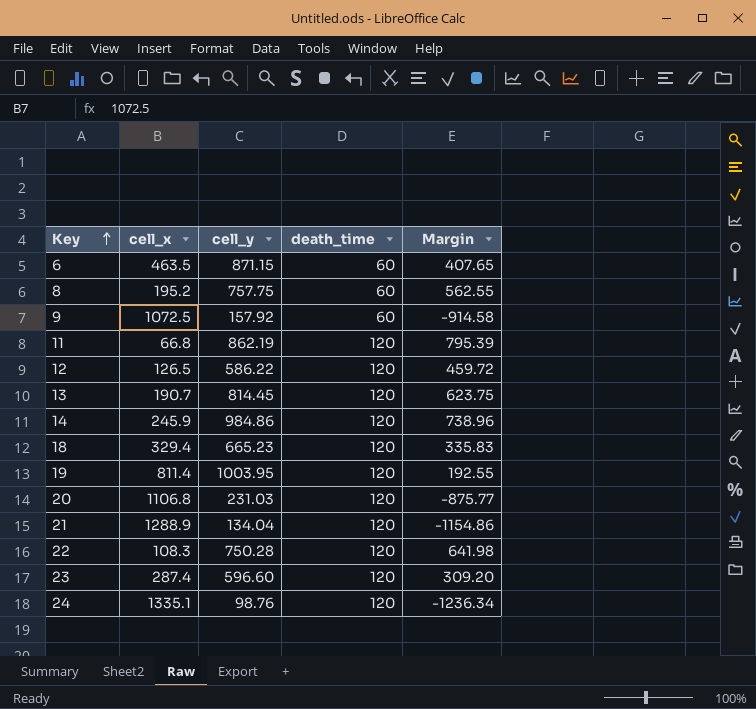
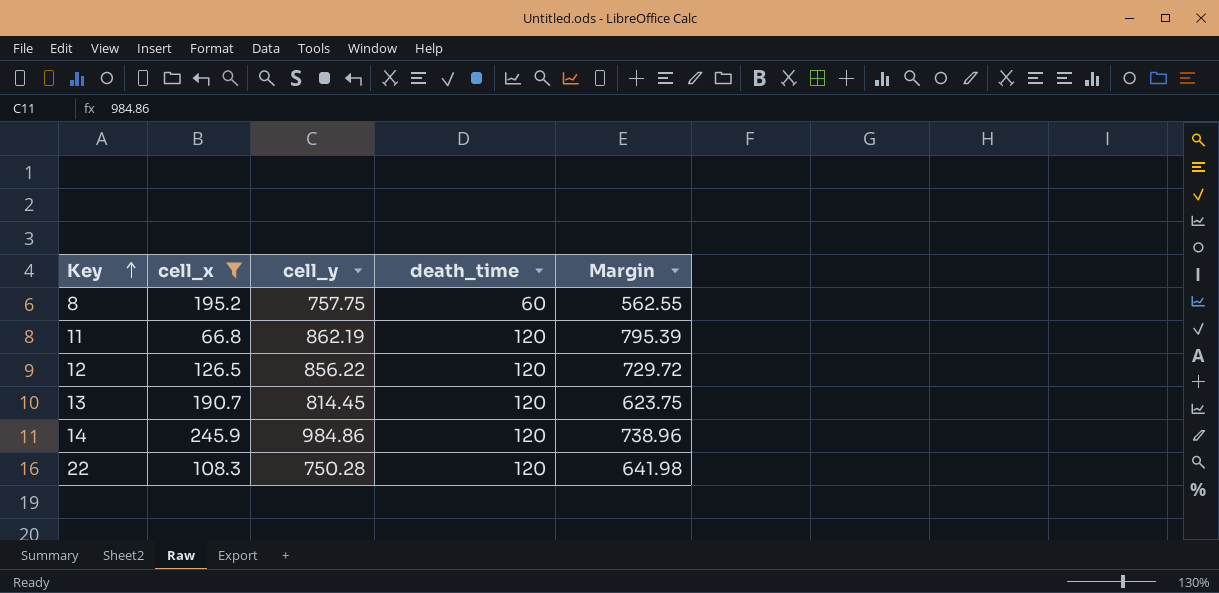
filter: none -> cell_x <= 245.9
12 | cell_y: 586.22 -> 856.22
12 | Margin: 459.72 -> 729.72

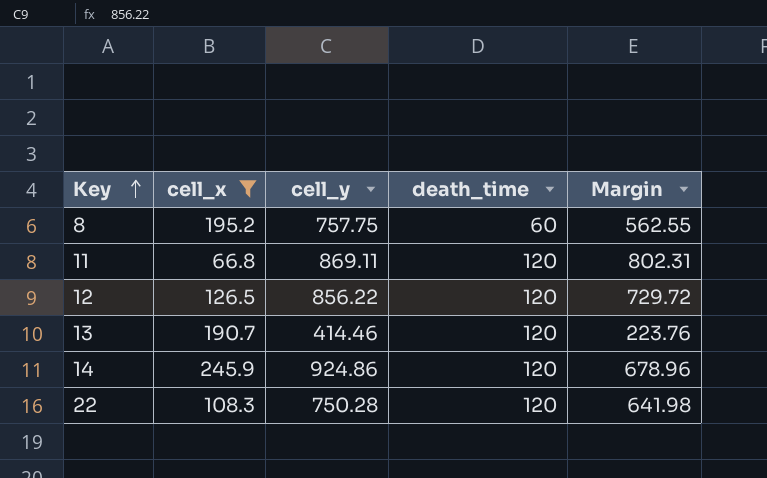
11 | cell_y: 862.19 -> 869.11
11 | Margin: 795.39 -> 802.31
13 | cell_y: 814.45 -> 414.46
13 | Margin: 623.75 -> 223.76
14 | cell_y: 984.86 -> 924.86
14 | Margin: 738.96 -> 678.96

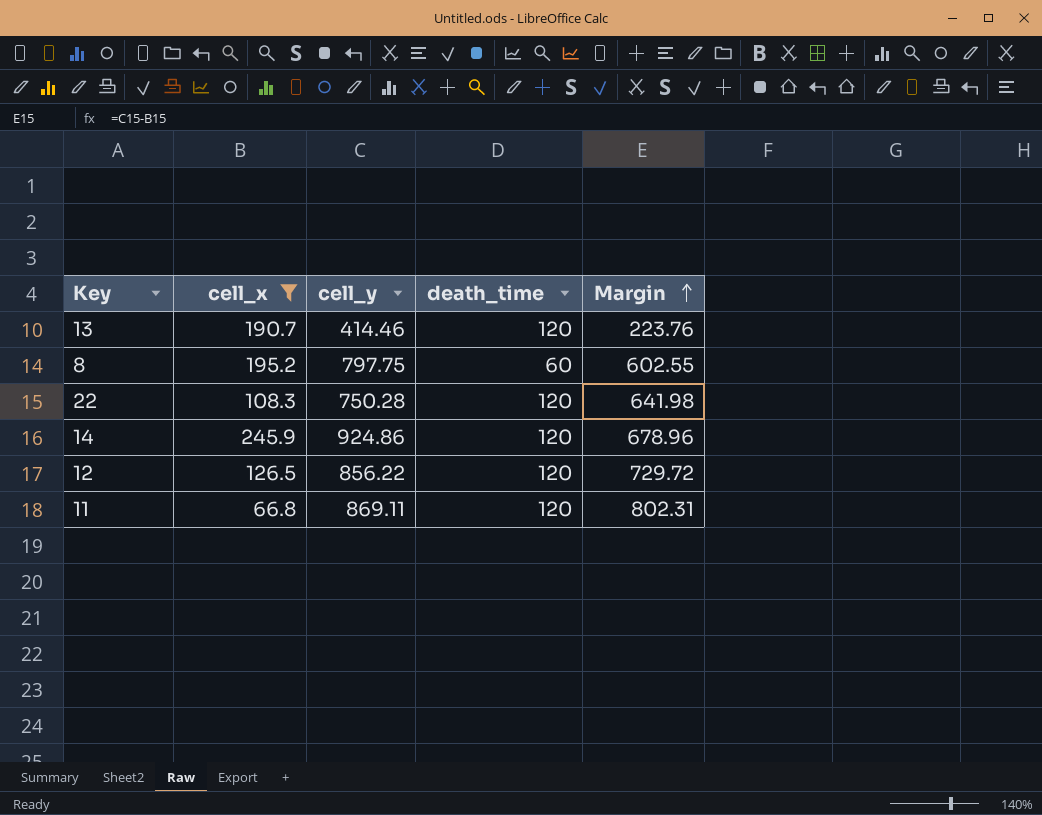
row order: Key ascending -> Margin ascending
8 | cell_y: 757.75 -> 797.75
8 | Margin: 562.55 -> 602.55

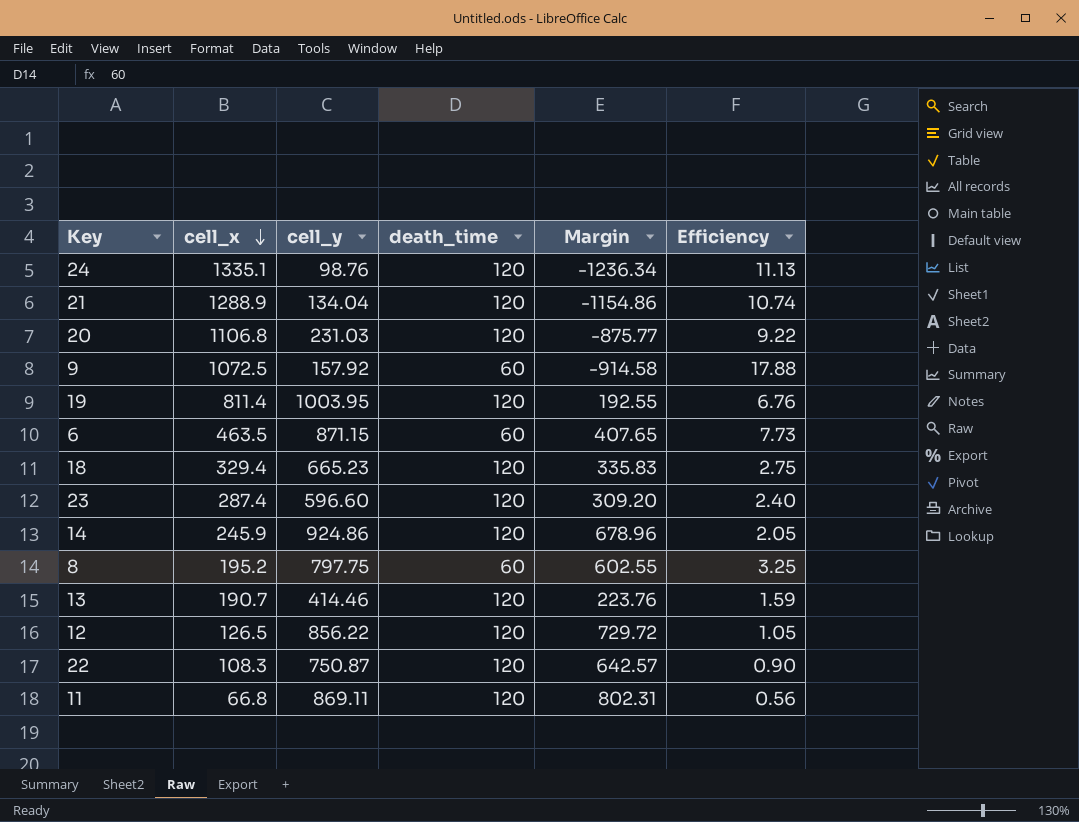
filter: cell_x <= 245.9 -> none
row order: Margin ascending -> cell_x descending
column Efficiency | formula: none -> [cell_x] / [death_time]
22 | cell_y: 750.28 -> 750.87
22 | Margin: 641.98 -> 642.57

